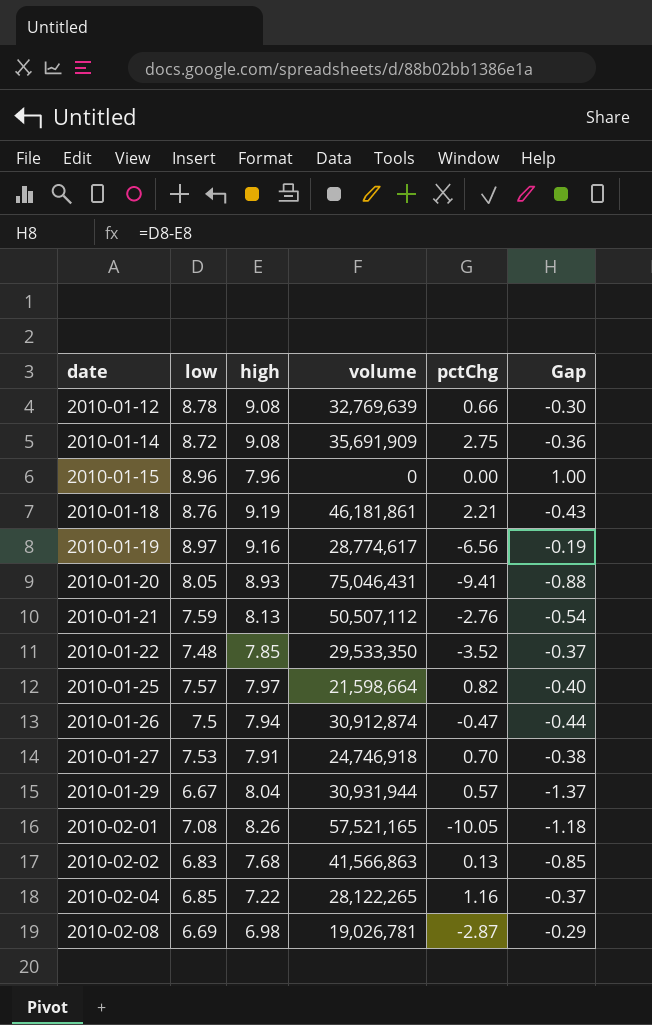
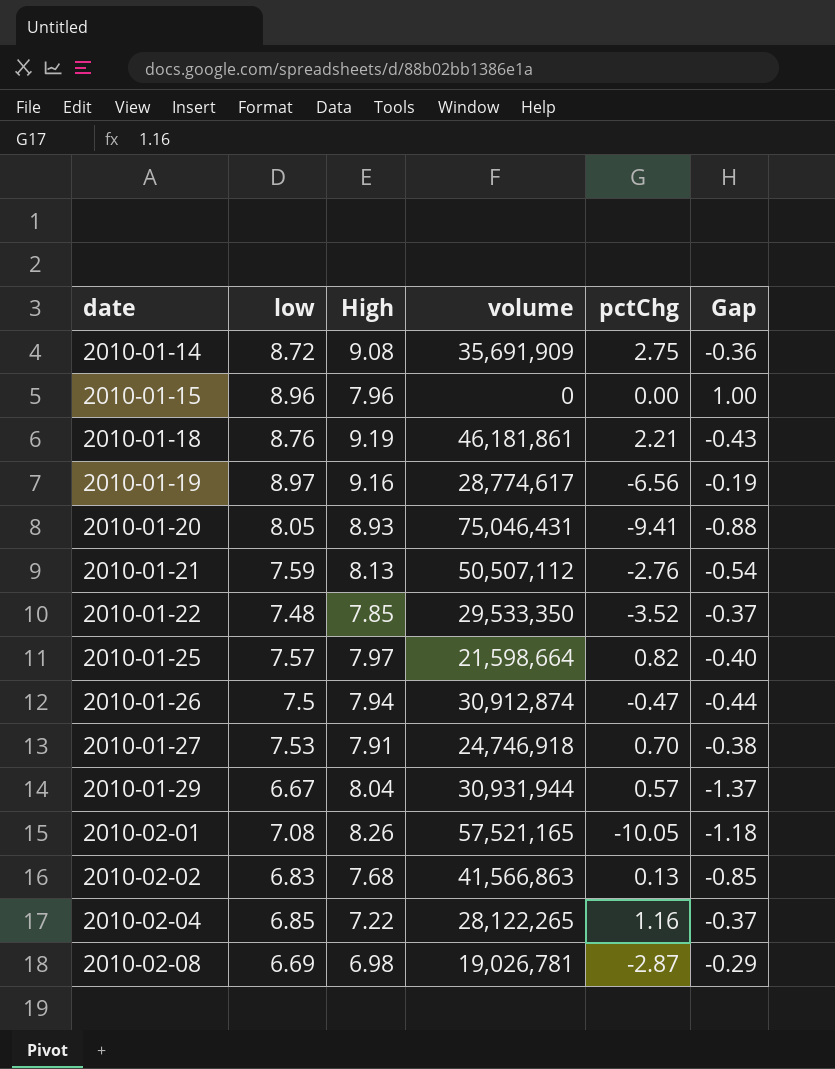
column name: high -> High
row 2010-01-12: 8.78 | 9.08 | 32,769,639 | 0.66 | -0.30 -> none

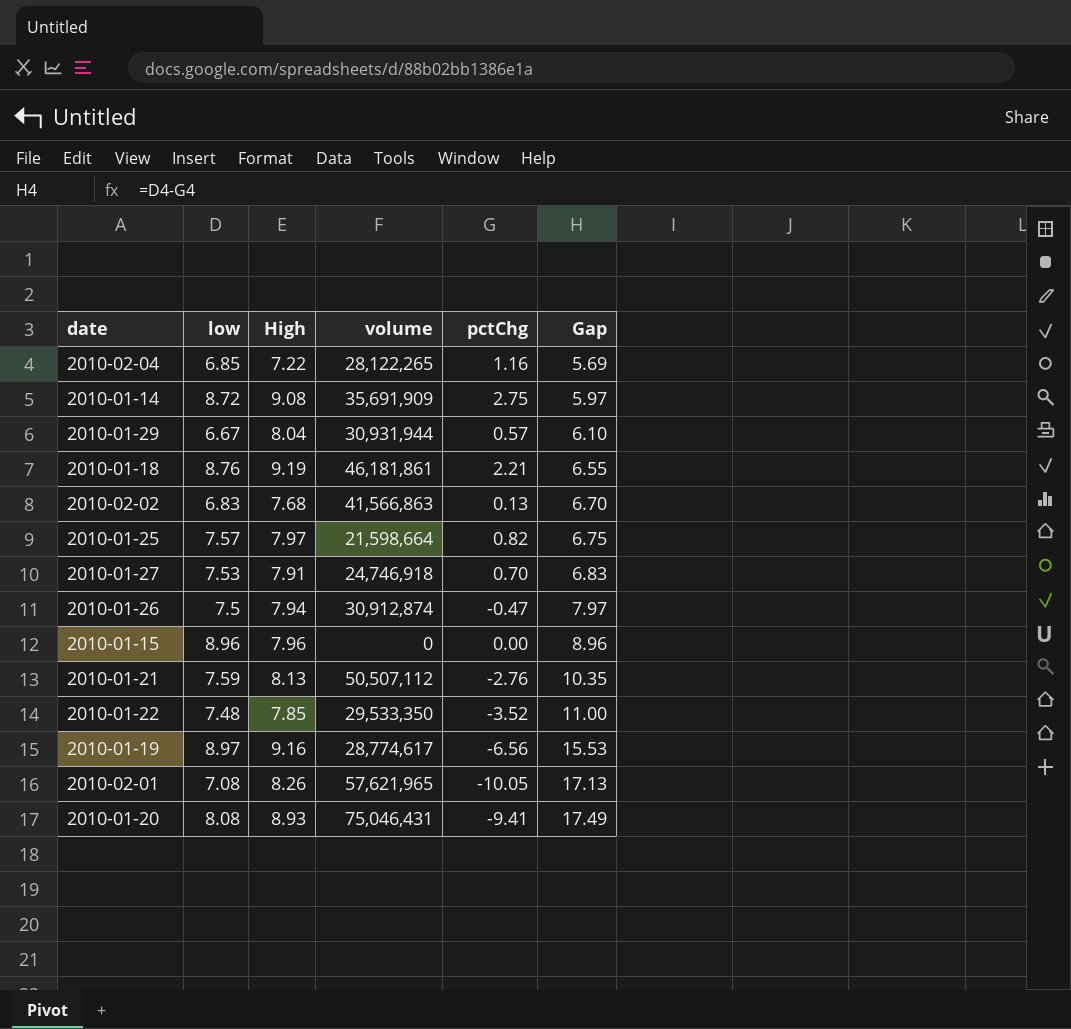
row order: date ascending -> Gap ascending
column Gap | formula: [low] - [High] -> [low] - [pctChg]
row 2010-02-08: 6.69 | 6.98 | 19,026,781 | -2.87 | -0.29 -> none
2010-02-01 | volume: 57,521,165 -> 57,621,965
2010-01-20 | low: 8.05 -> 8.08

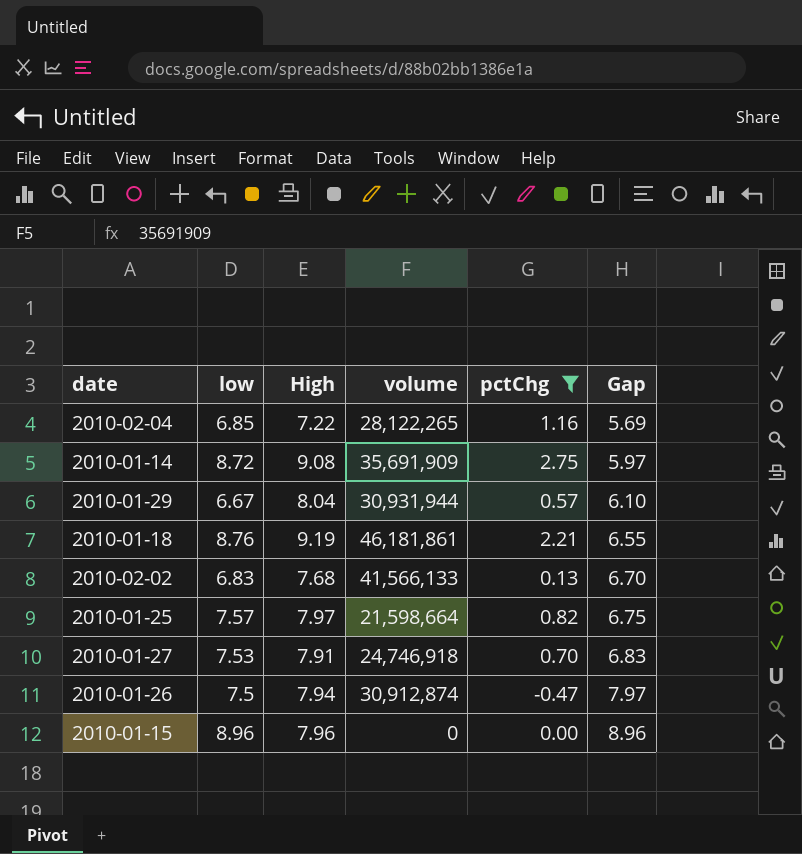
filter: none -> pctChg >= -0.47
2010-02-02 | volume: 41,566,863 -> 41,566,133

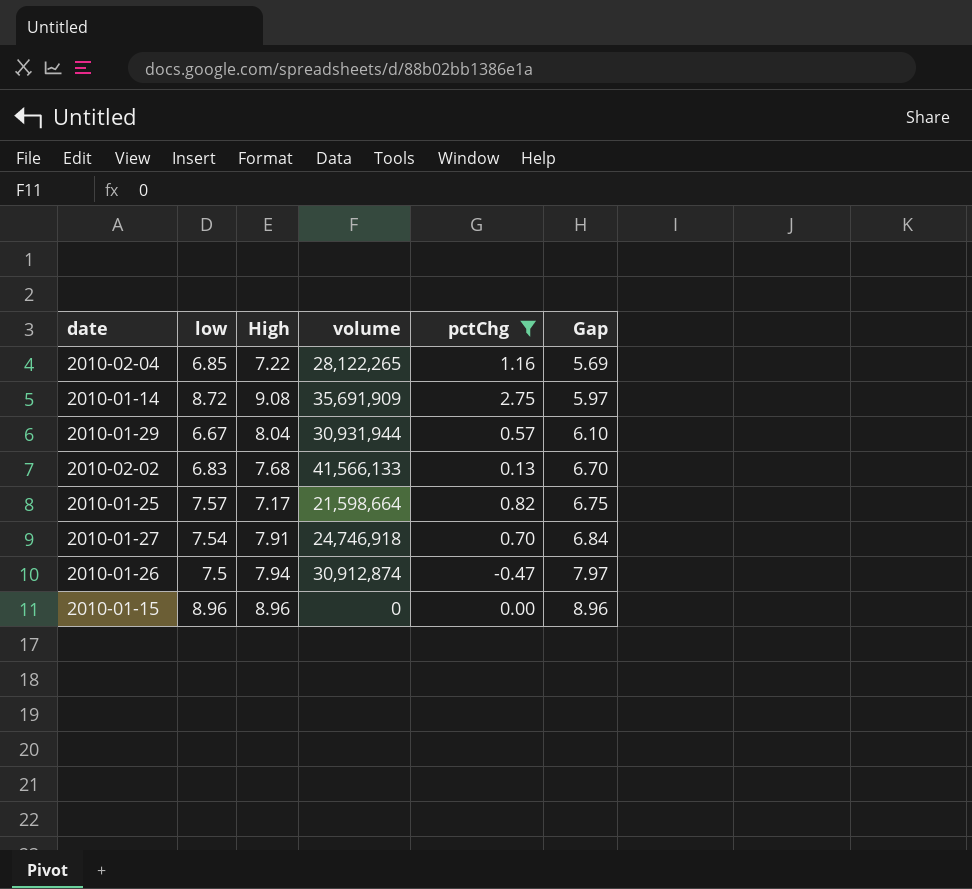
row 2010-01-18: 8.76 | 9.19 | 46,181,861 | 2.21 | 6.55 -> none
2010-01-25 | High: 7.97 -> 7.17
2010-01-27 | low: 7.53 -> 7.54
2010-01-27 | Gap: 6.83 -> 6.84
2010-01-15 | High: 7.96 -> 8.96

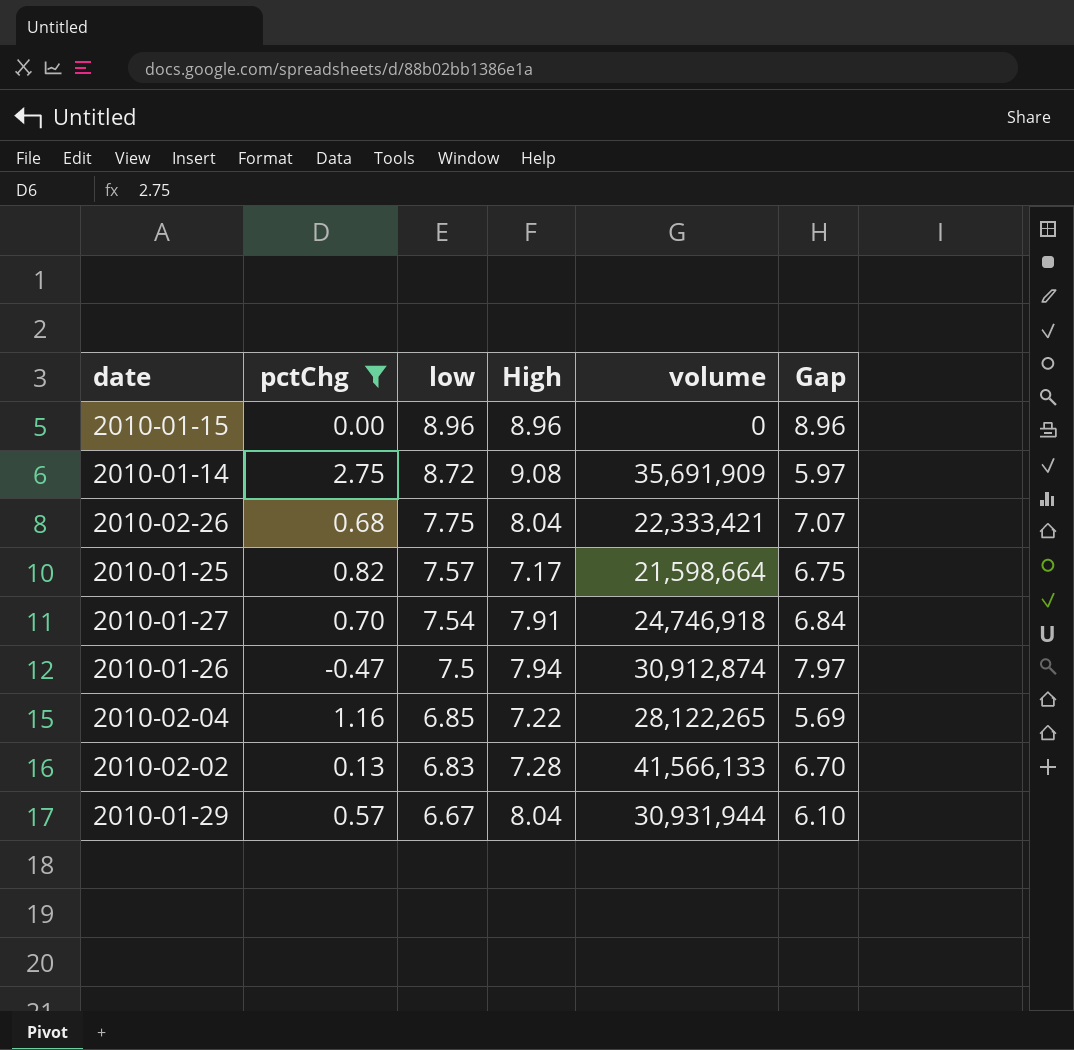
row order: Gap ascending -> low descending
column pctChg | position: 5 -> 2
row 2010-02-26: none -> 0.68 | 7.75 | 8.04 | 22,333,421 | 7.07
2010-02-02 | High: 7.68 -> 7.28

